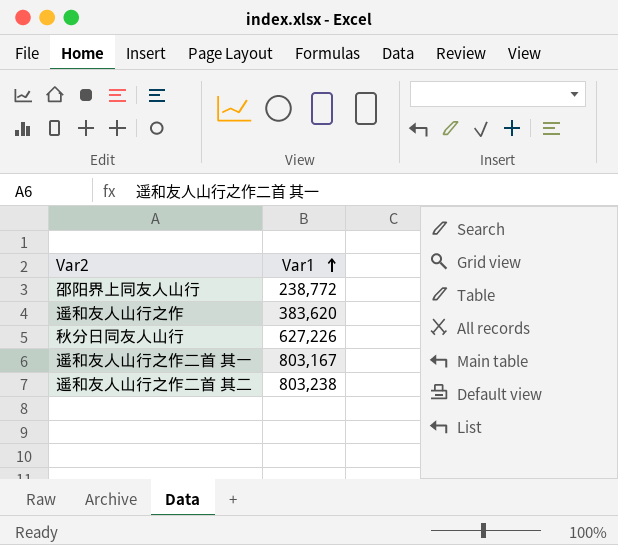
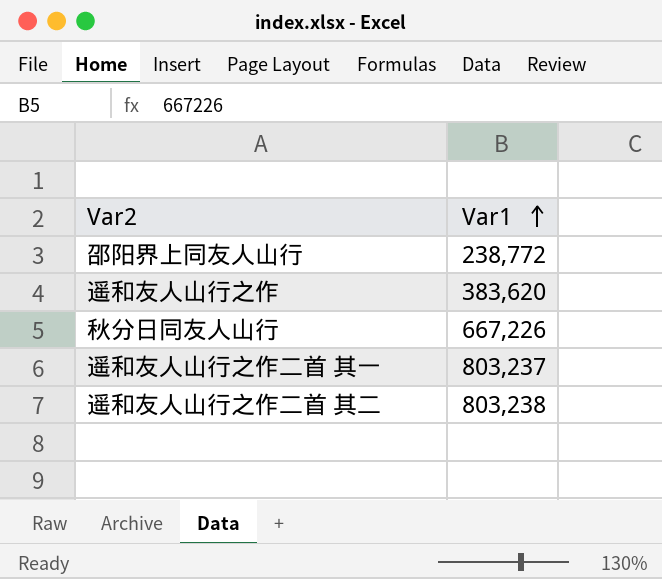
秋分日同友人山行 | Var1: 627,226 -> 667,226
遥和友人山行之作二首 其一 | Var1: 803,167 -> 803,237

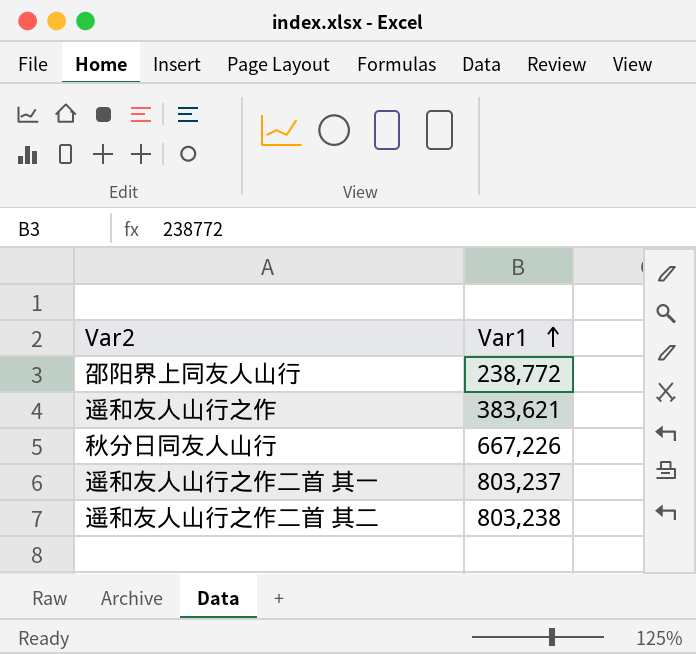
遥和友人山行之作 | Var1: 383,620 -> 383,621

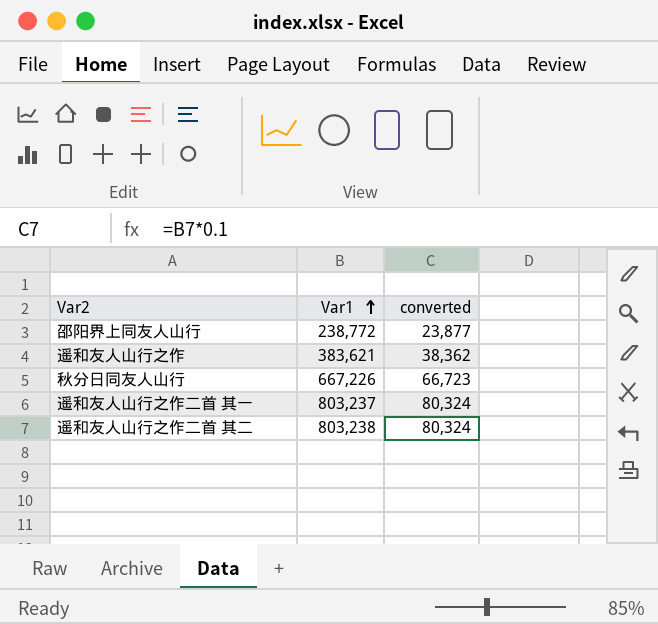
column converted | formula: none -> [Var1] * 0.1

